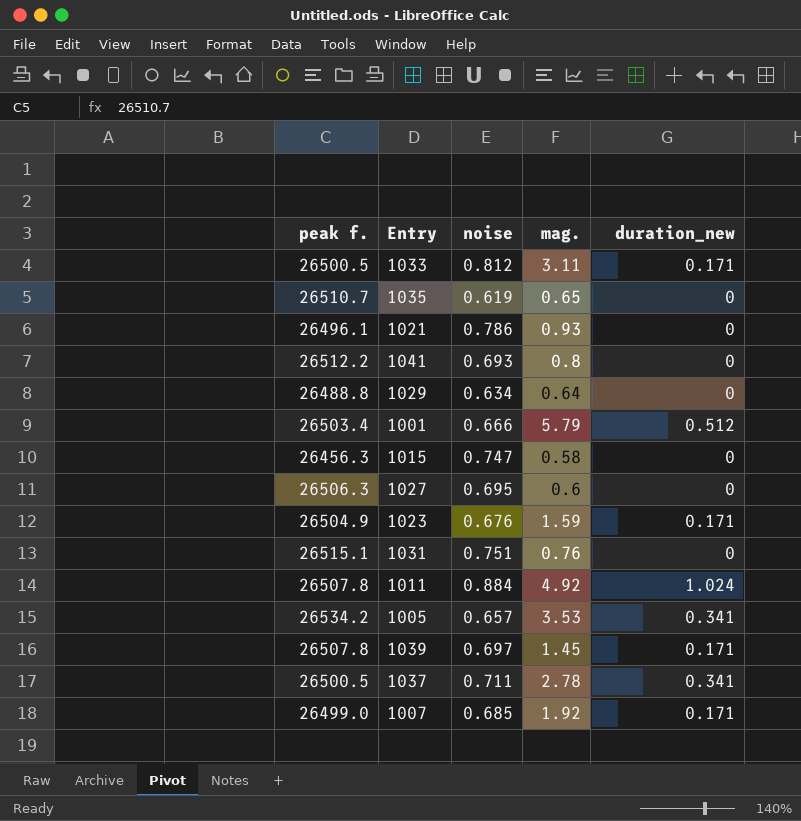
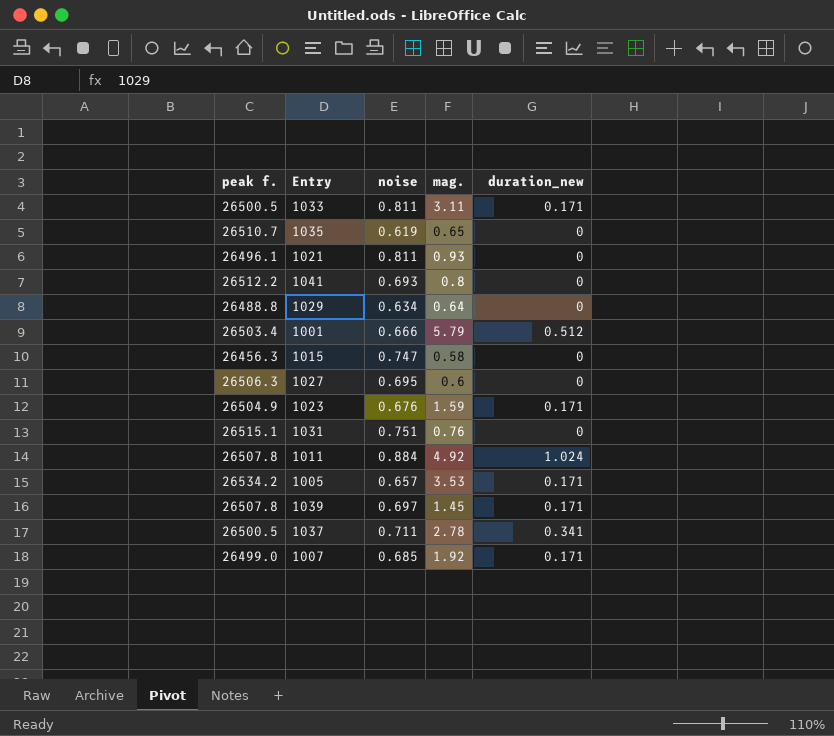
1033 | noise: 0.812 -> 0.811
1021 | noise: 0.786 -> 0.811
1005 | duration_new: 0.341 -> 0.171

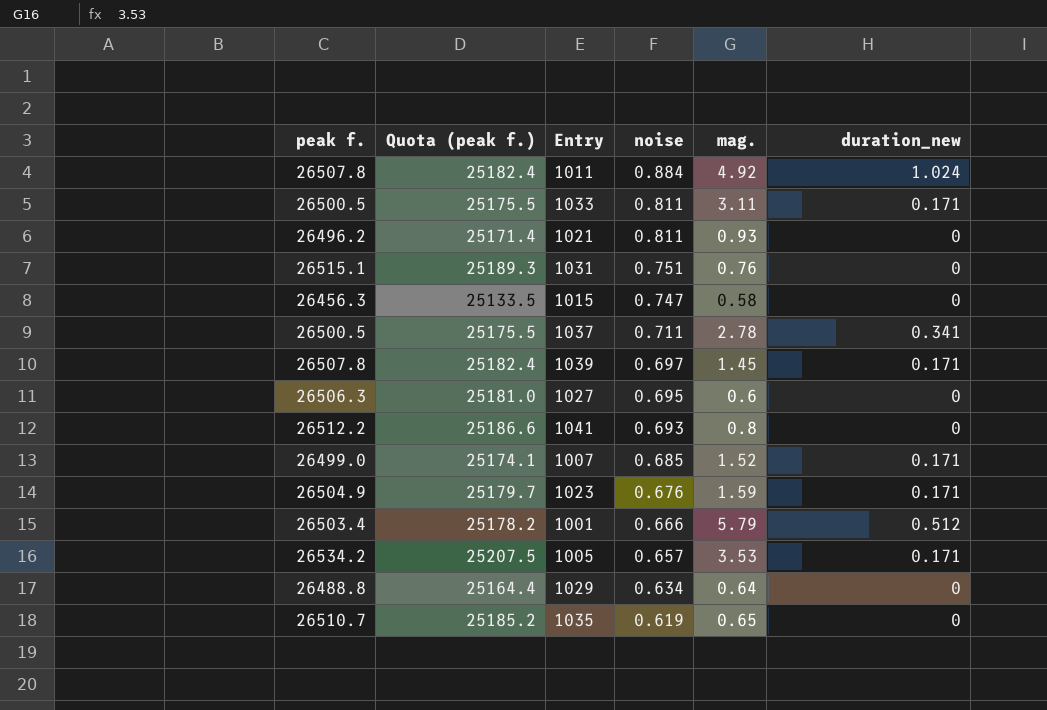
row order: none -> noise descending
column Quota (peak f.) | formula: none -> [peak f.] * 0.95
1021 | peak f.: 26496.1 -> 26496.2
1007 | mag.: 1.92 -> 1.52

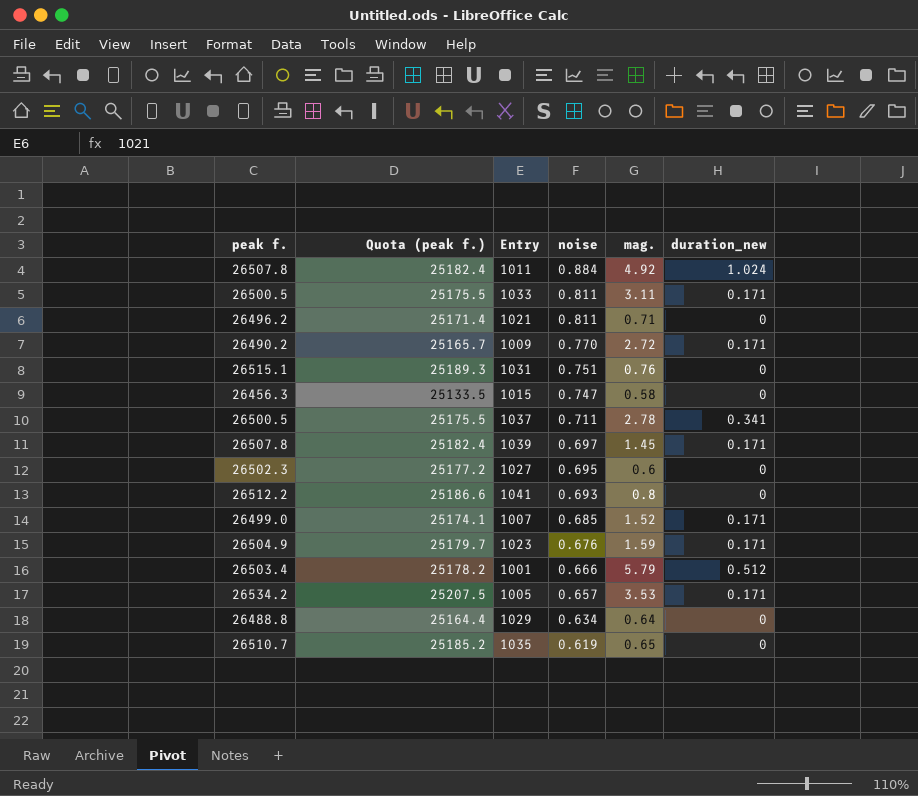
1021 | mag.: 0.93 -> 0.71
row 1009: none -> 26490.2 | 25165.7 | 0.770 | 2.72 | 0.171
1027 | peak f.: 26506.3 -> 26502.3
1027 | Quota (peak f.): 25181.0 -> 25177.2

